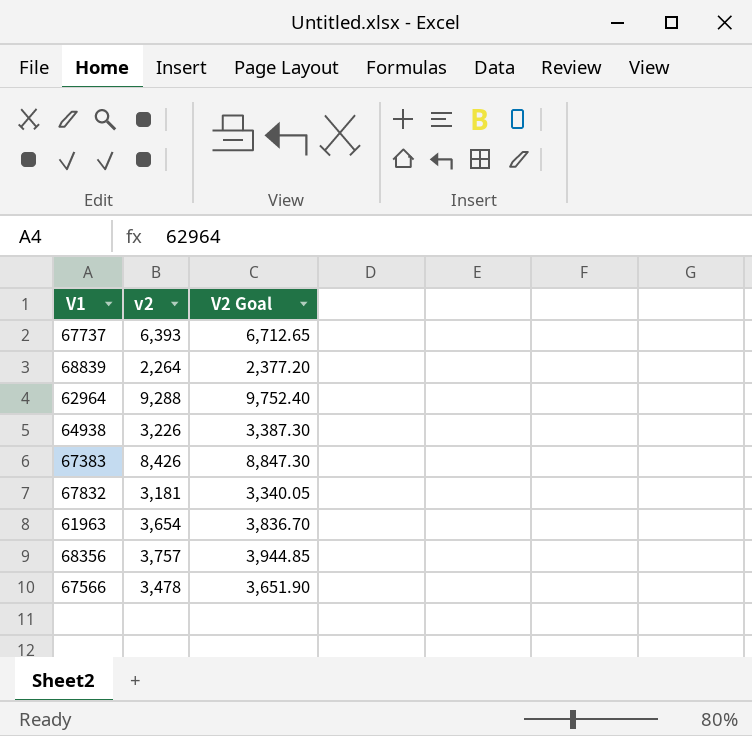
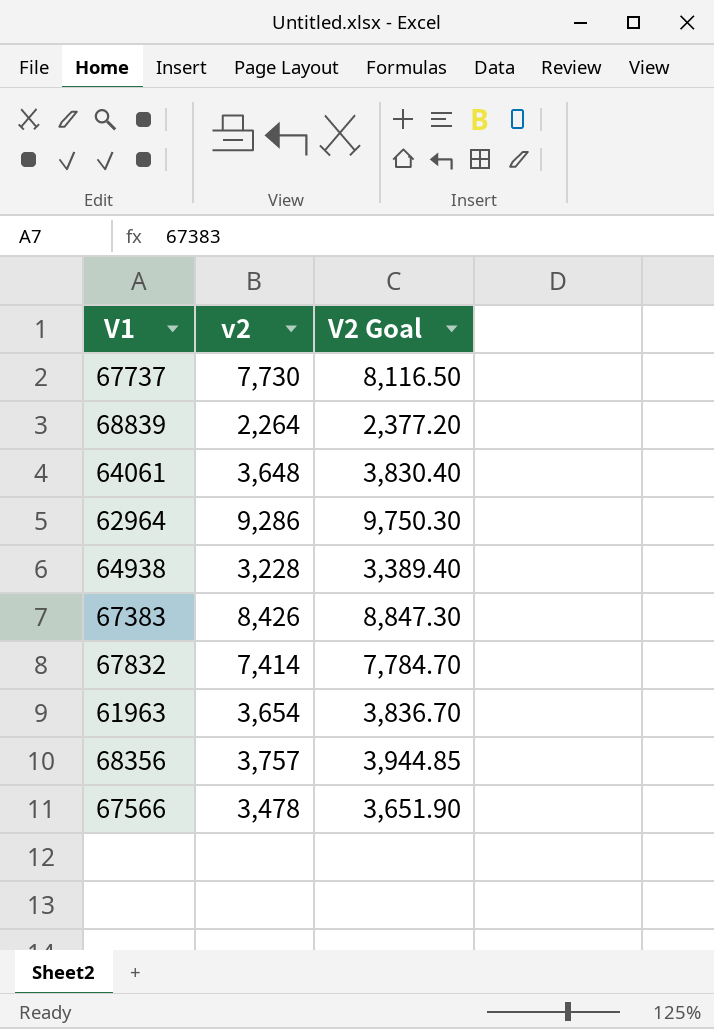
67737 | v2: 6,393 -> 7,730
67737 | V2 Goal: 6,712.65 -> 8,116.50
row 64061: none -> 3,648 | 3,830.40
62964 | v2: 9,288 -> 9,286
62964 | V2 Goal: 9,752.40 -> 9,750.30
64938 | v2: 3,226 -> 3,228
64938 | V2 Goal: 3,387.30 -> 3,389.40
67832 | v2: 3,181 -> 7,414
67832 | V2 Goal: 3,340.05 -> 7,784.70

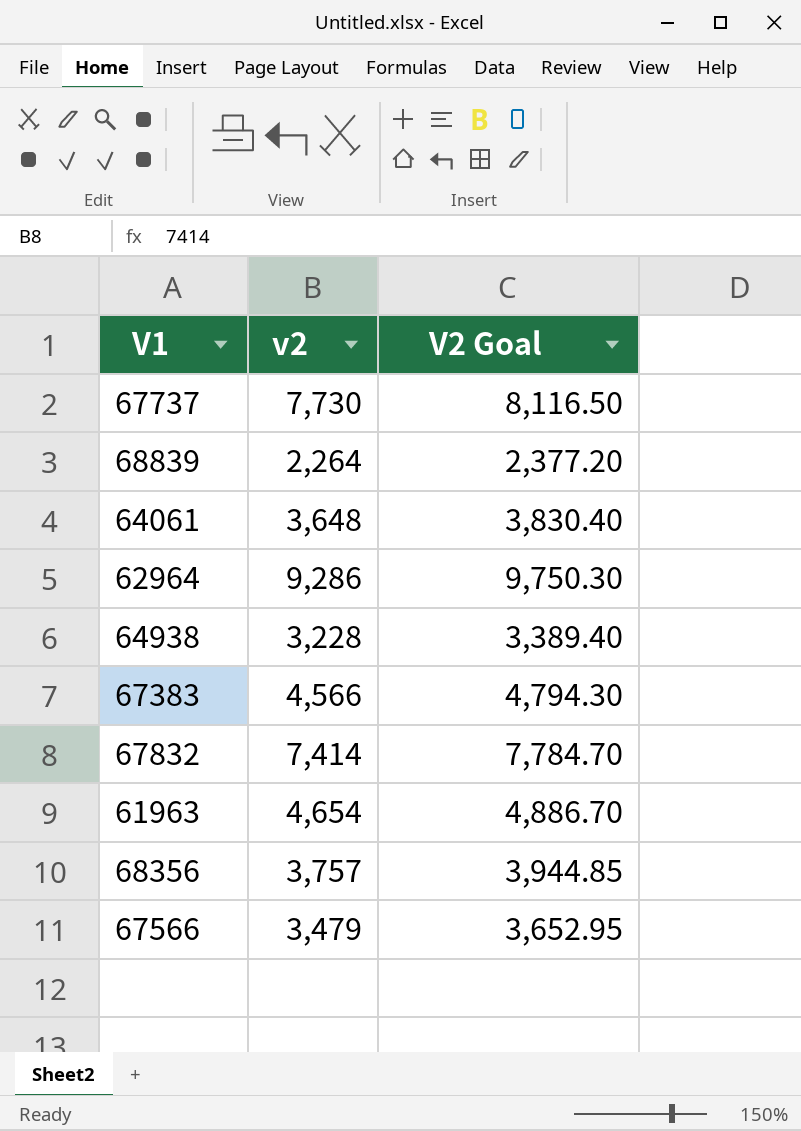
67383 | v2: 8,426 -> 4,566
67383 | V2 Goal: 8,847.30 -> 4,794.30
61963 | v2: 3,654 -> 4,654
61963 | V2 Goal: 3,836.70 -> 4,886.70
67566 | v2: 3,478 -> 3,479
67566 | V2 Goal: 3,651.90 -> 3,652.95

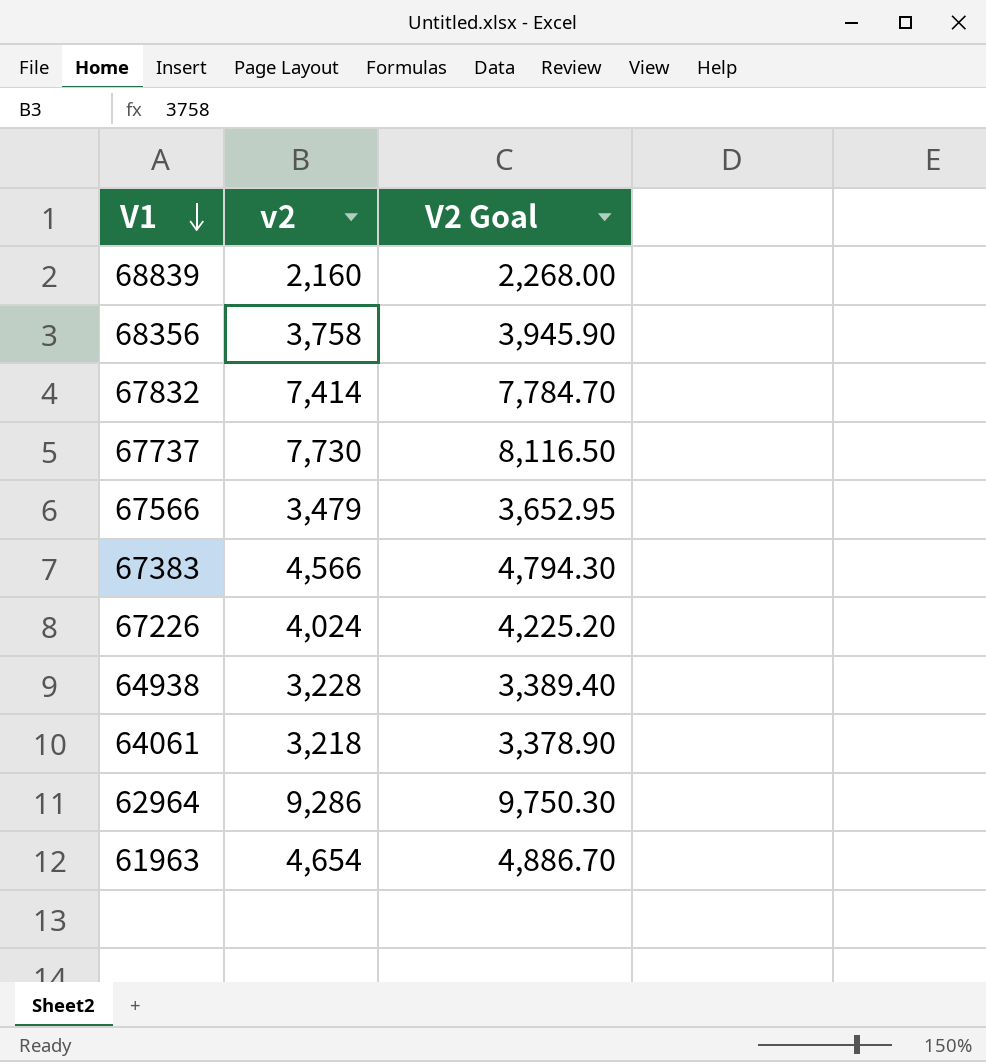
row order: none -> V1 descending
68839 | v2: 2,264 -> 2,160
68839 | V2 Goal: 2,377.20 -> 2,268.00
68356 | v2: 3,757 -> 3,758
68356 | V2 Goal: 3,944.85 -> 3,945.90
row 67226: none -> 4,024 | 4,225.20
64061 | v2: 3,648 -> 3,218
64061 | V2 Goal: 3,830.40 -> 3,378.90

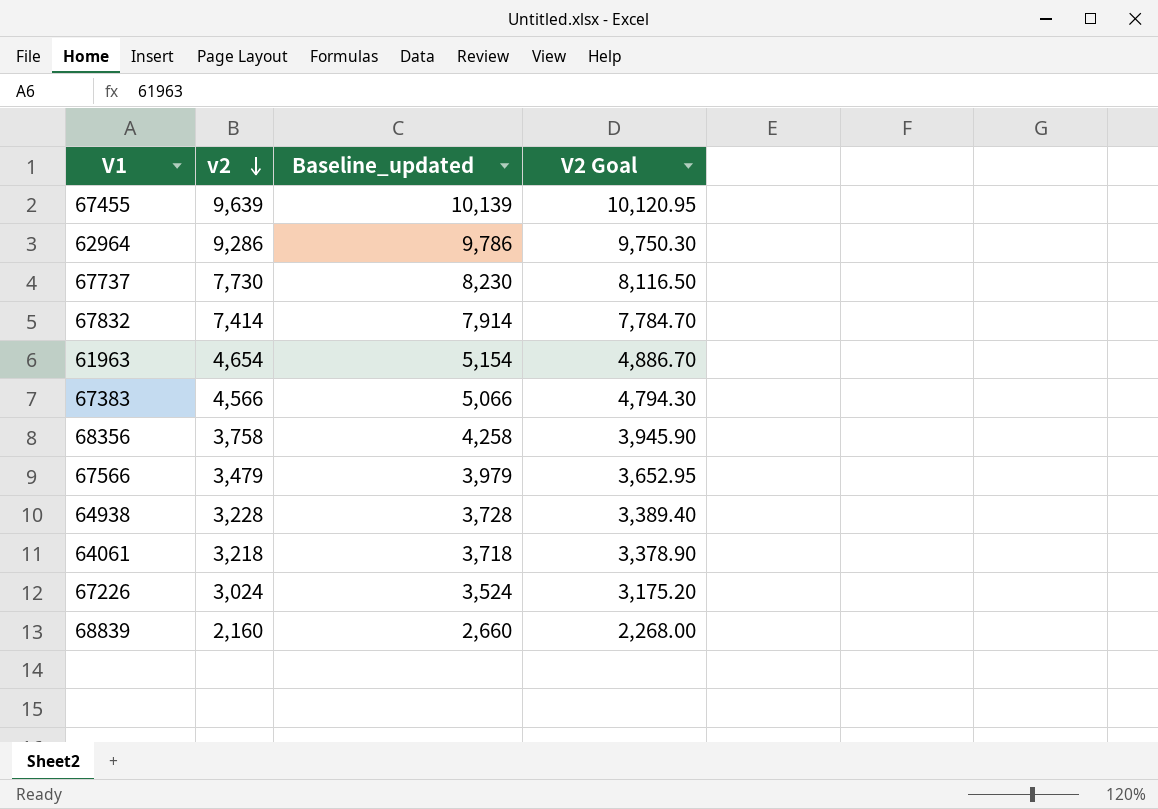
row order: V1 descending -> v2 descending
column Baseline_updated | formula: none -> [v2] + 500
row 67455: none -> 9,639 | 10,139 | 10,120.95
67226 | v2: 4,024 -> 3,024
67226 | V2 Goal: 4,225.20 -> 3,175.20

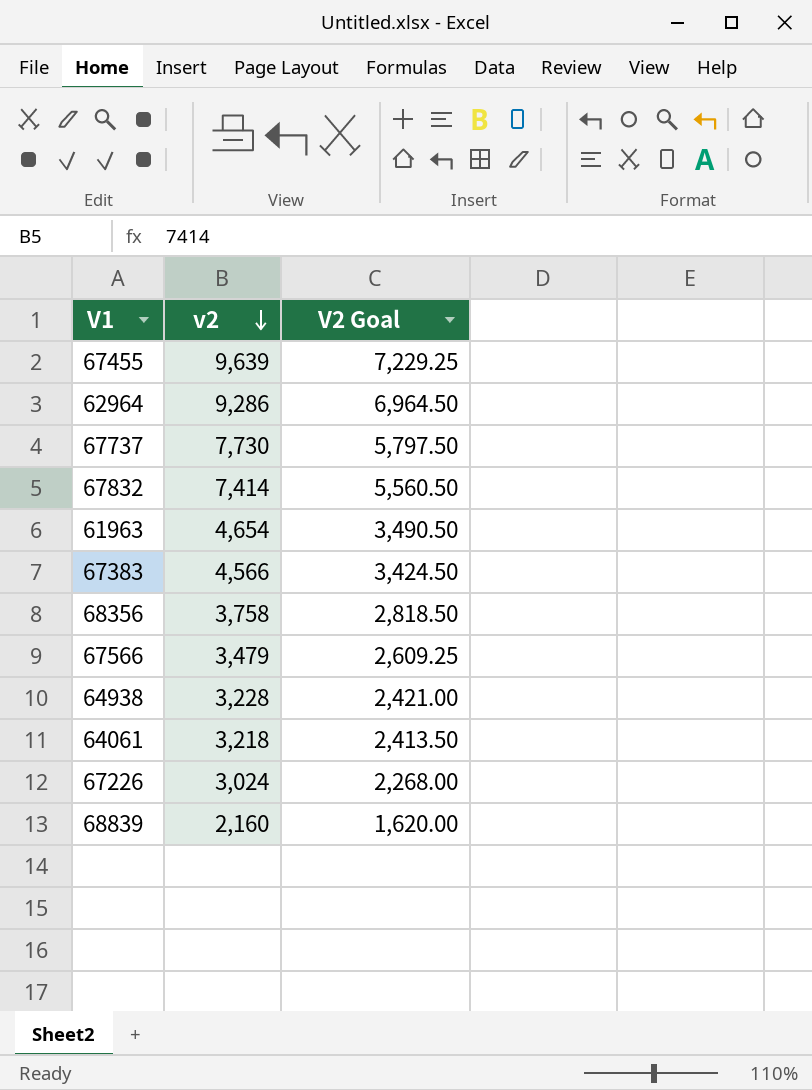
column Baseline_updated | formula: [v2] + 500 -> none
column V2 Goal | formula: [v2] * 1.05 -> [v2] * 0.75

